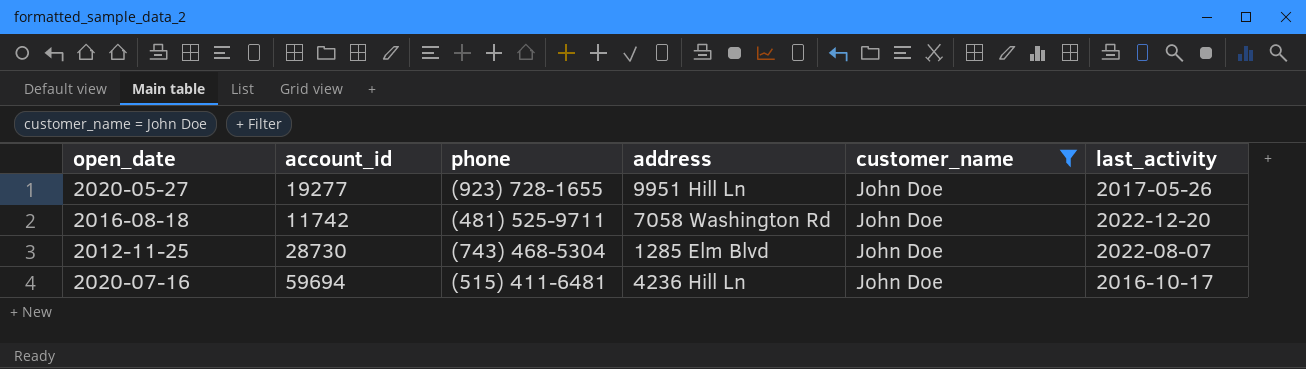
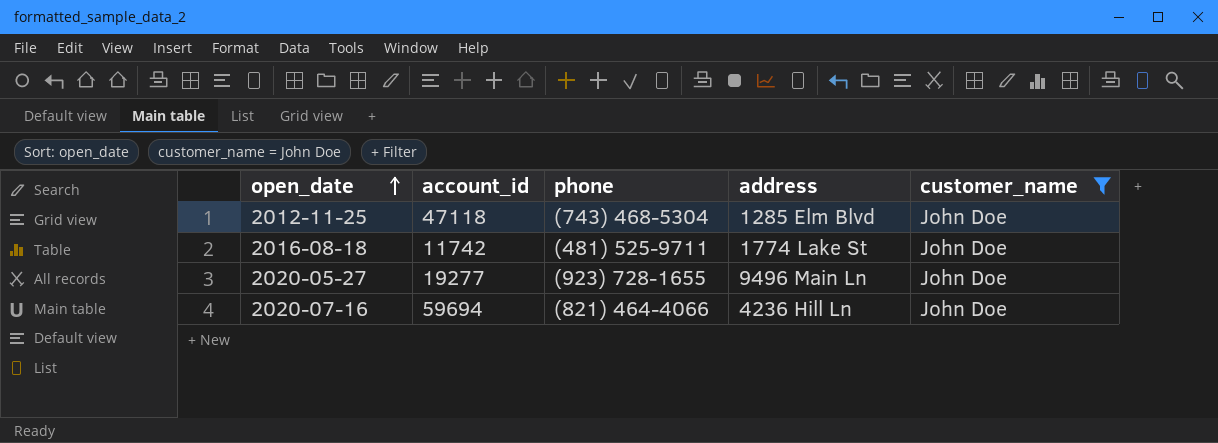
row order: none -> open_date ascending
column last_activity | position: 6 -> none
2012-11-25 | account_id: 28730 -> 47118
2016-08-18 | address: 7058 Washington Rd -> 1774 Lake St
2020-05-27 | address: 9951 Hill Ln -> 9496 Main Ln
2020-07-16 | phone: (515) 411-6481 -> (821) 464-4066

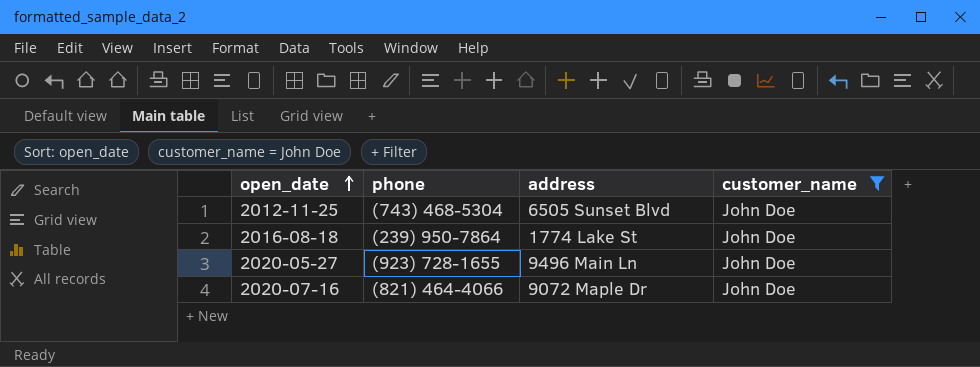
column account_id | position: 2 -> none
2012-11-25 | address: 1285 Elm Blvd -> 6505 Sunset Blvd
2016-08-18 | phone: (481) 525-9711 -> (239) 950-7864
2020-07-16 | address: 4236 Hill Ln -> 9072 Maple Dr

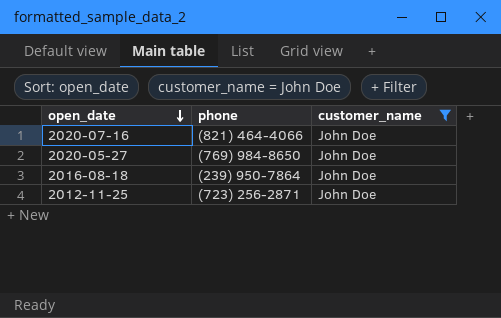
row order: open_date ascending -> open_date descending
column address | position: 3 -> none
2020-05-27 | phone: (923) 728-1655 -> (769) 984-8650
2012-11-25 | phone: (743) 468-5304 -> (723) 256-2871

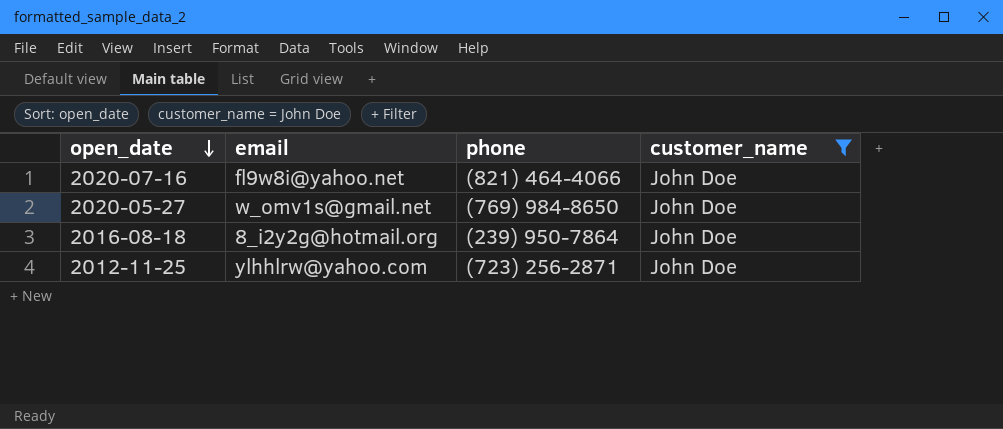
column email | position: none -> 2

